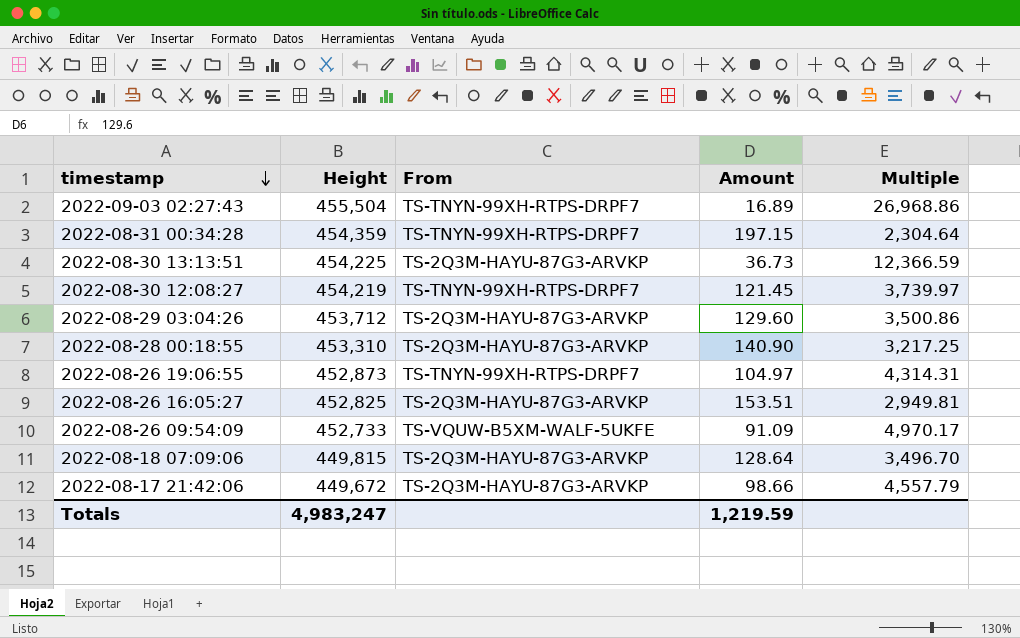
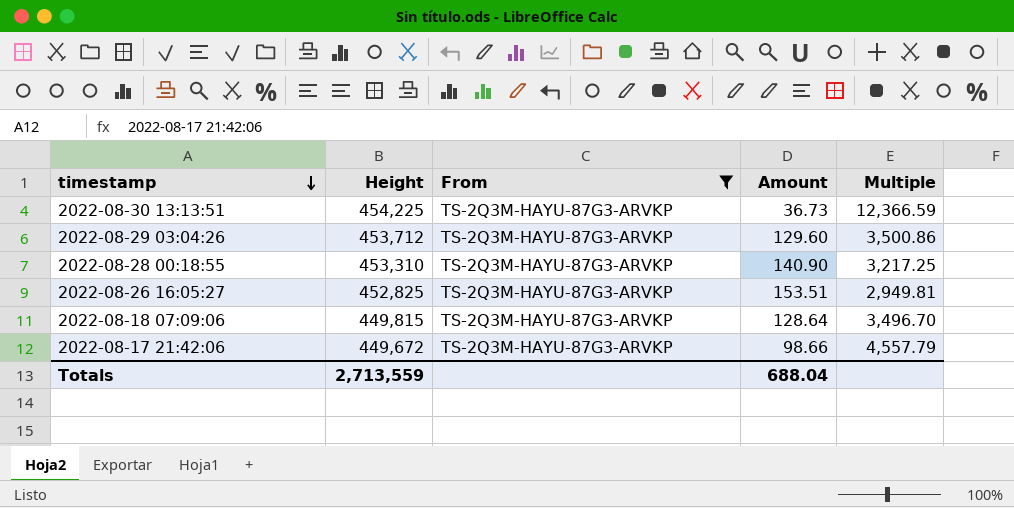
filter: none -> From = TS-2Q3M-HAYU-87G3-ARVKP
Totals | Height: 4,983,247 -> 2,713,559
Totals | Amount: 1,219.59 -> 688.04

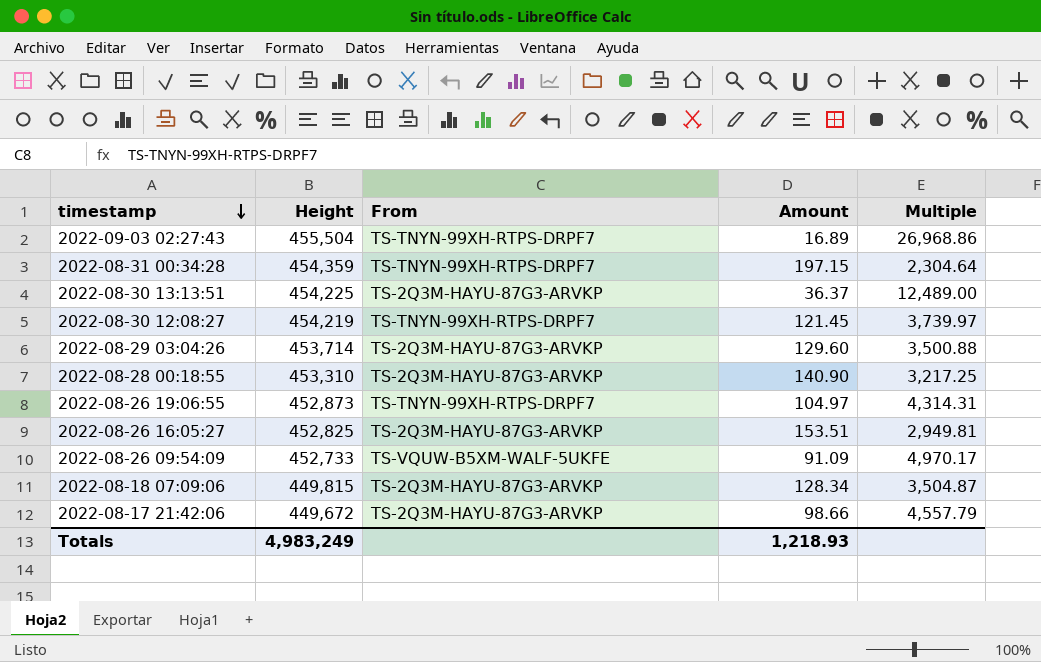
filter: From = TS-2Q3M-HAYU-87G3-ARVKP -> none
2022-08-30 13:13:51 | Amount: 36.73 -> 36.37
2022-08-30 13:13:51 | Multiple: 12,366.59 -> 12,489.00
2022-08-29 03:04:26 | Height: 453,712 -> 453,714
2022-08-29 03:04:26 | Multiple: 3,500.86 -> 3,500.88
2022-08-18 07:09:06 | Amount: 128.64 -> 128.34
2022-08-18 07:09:06 | Multiple: 3,496.70 -> 3,504.87
Totals | Height: 2,713,559 -> 4,983,249
Totals | Amount: 688.04 -> 1,218.93

